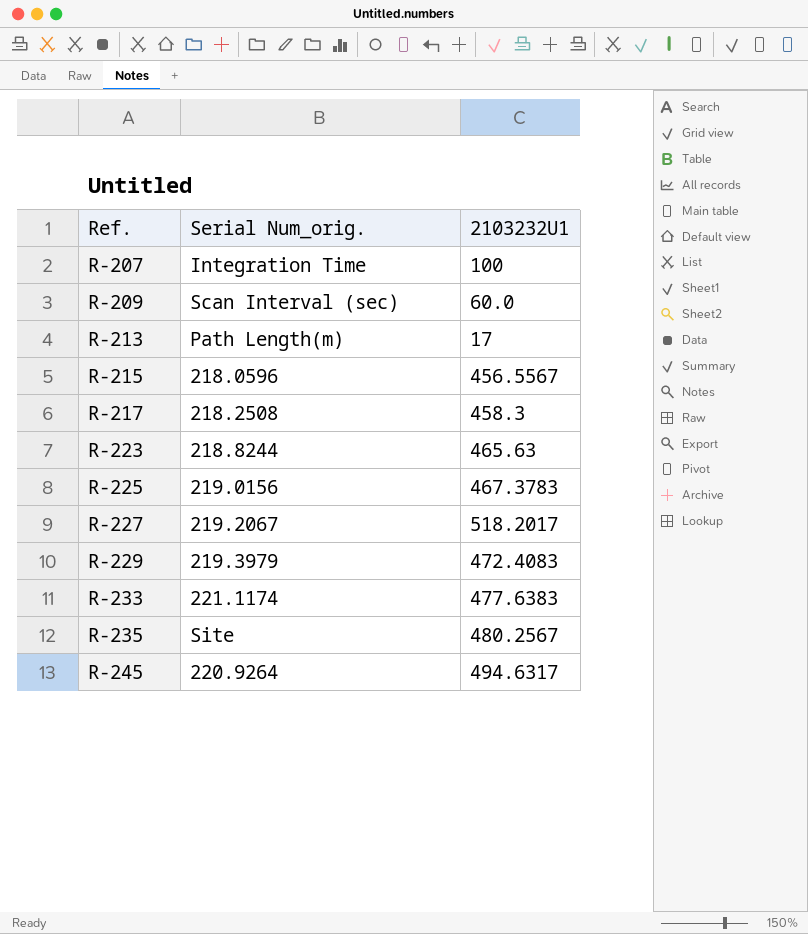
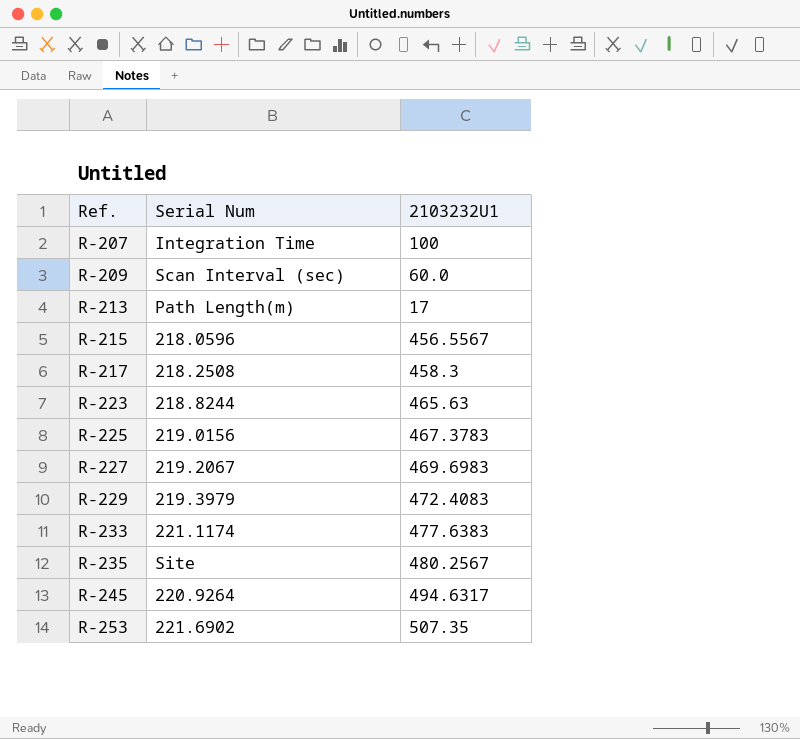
column name: Serial Num_orig. -> Serial Num
R-227 | 2103232U1: 518.2017 -> 469.6983
row R-253: none -> 221.6902 | 507.35

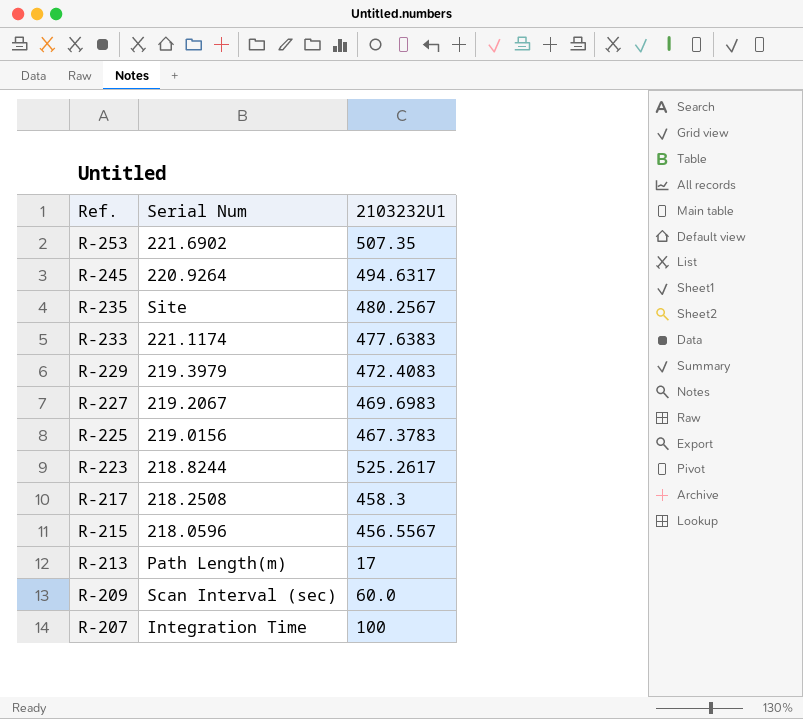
row order: Ref. ascending -> Ref. descending
R-223 | 2103232U1: 465.63 -> 525.2617

